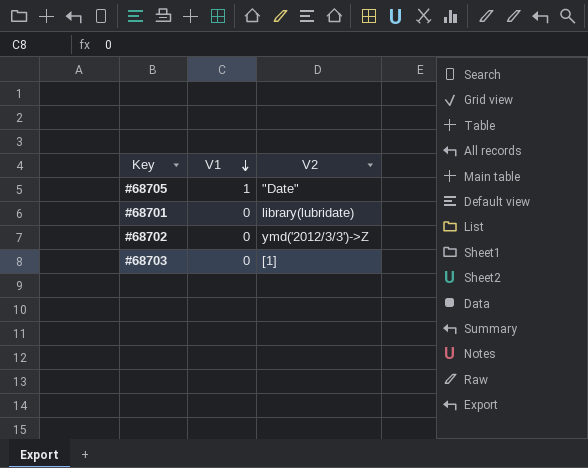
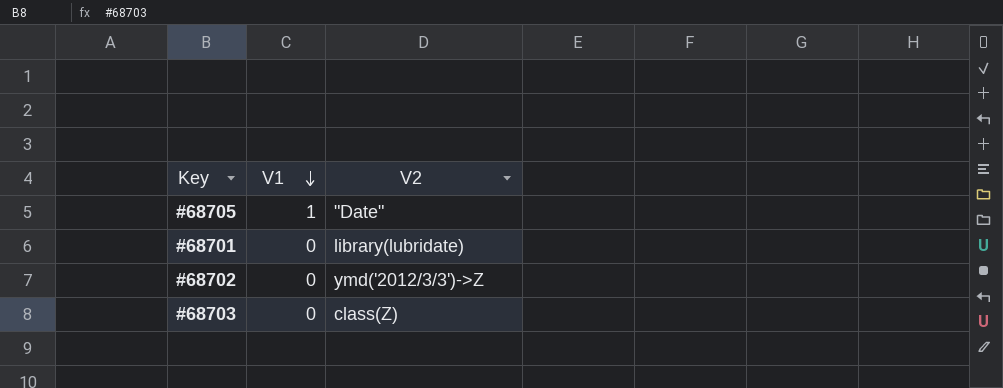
#68703 | V2: [1] -> class(Z)

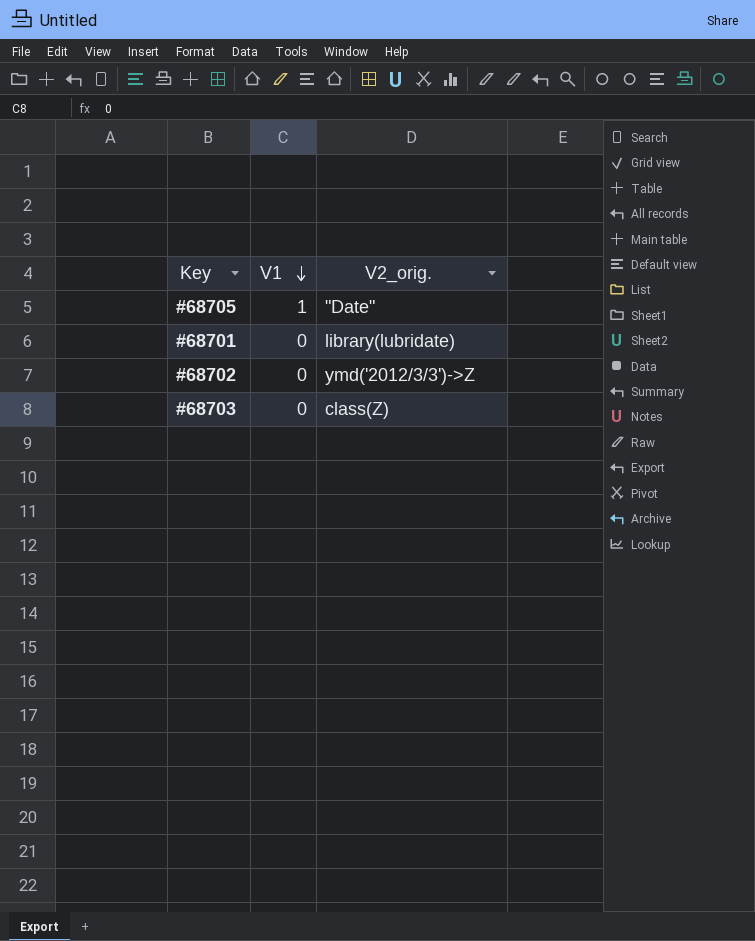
column name: V2 -> V2_orig.

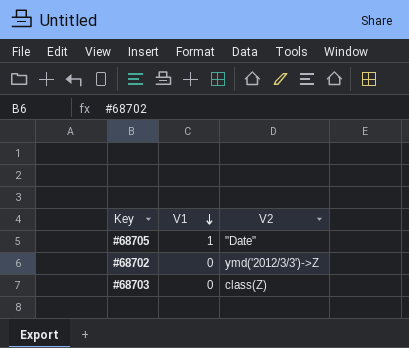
column name: V2_orig. -> V2
row #68701: 0 | library(lubridate) -> none

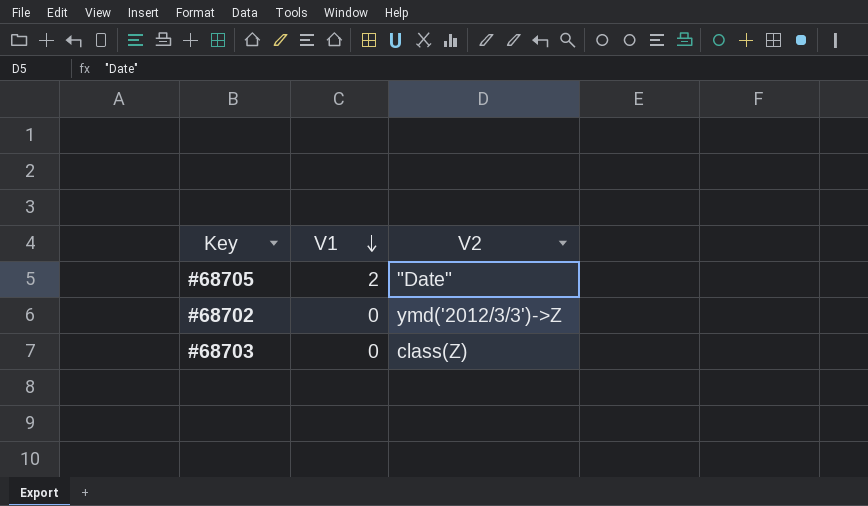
#68705 | V1: 1 -> 2

